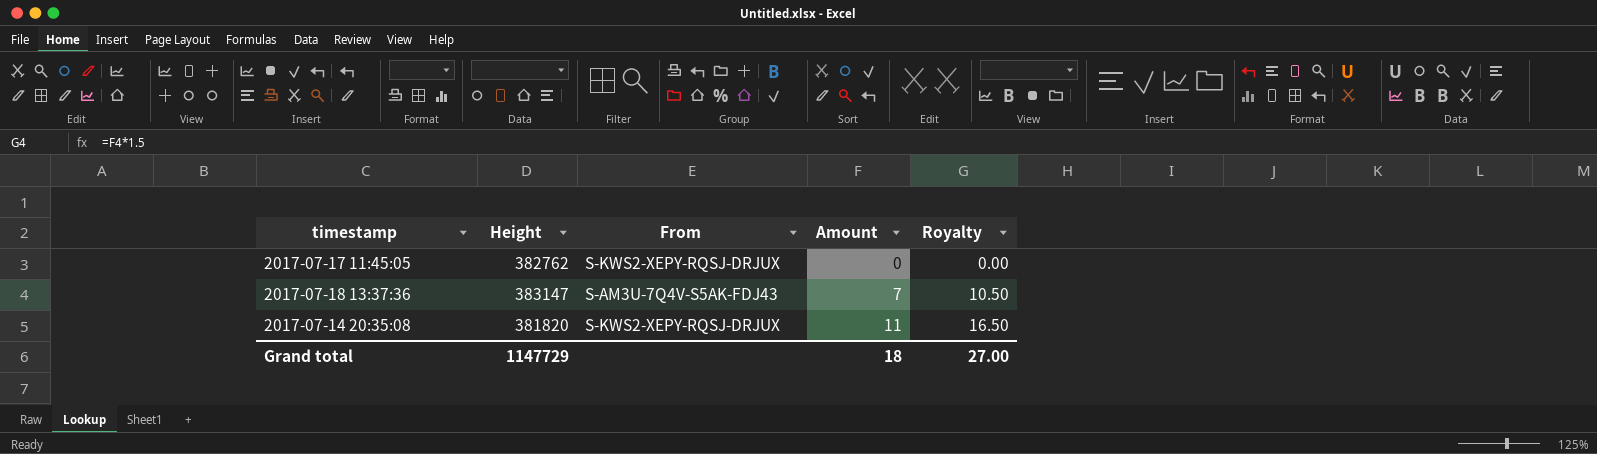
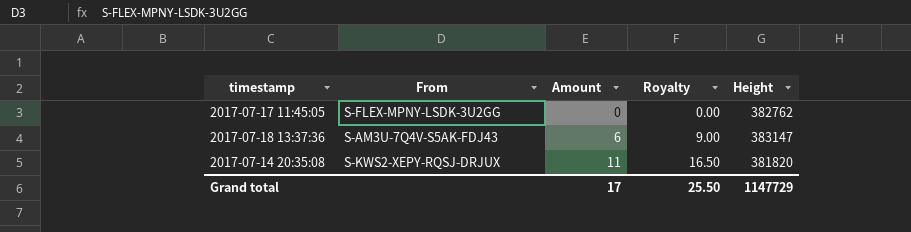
column Height | position: 2 -> 5
2017-07-17 11:45:05 | From: S-KWS2-XEPY-RQSJ-DRJUX -> S-FLEX-MPNY-LSDK-3U2GG
2017-07-18 13:37:36 | Amount: 7 -> 6
2017-07-18 13:37:36 | Royalty: 10.50 -> 9.00
Grand total | Amount: 18 -> 17
Grand total | Royalty: 27.00 -> 25.50

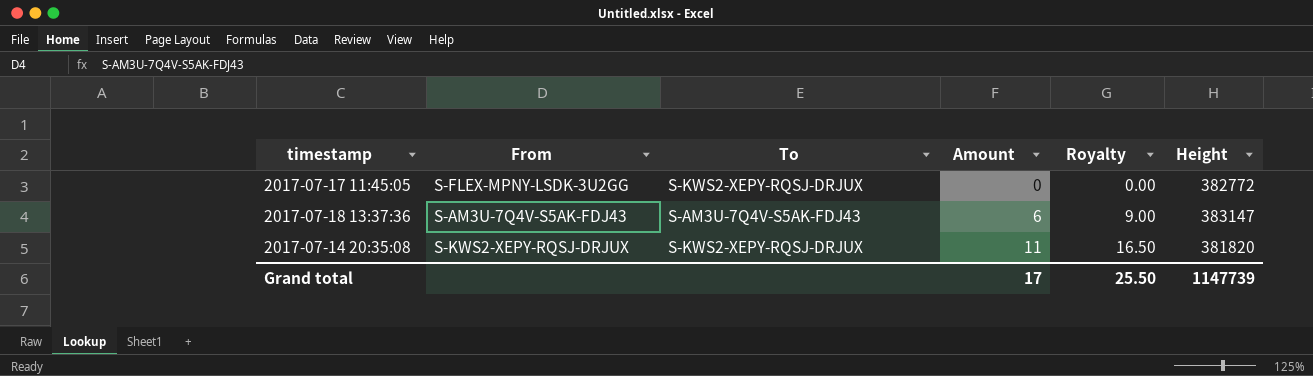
column To | position: none -> 3
2017-07-17 11:45:05 | Height: 382762 -> 382772
Grand total | Height: 1147729 -> 1147739

